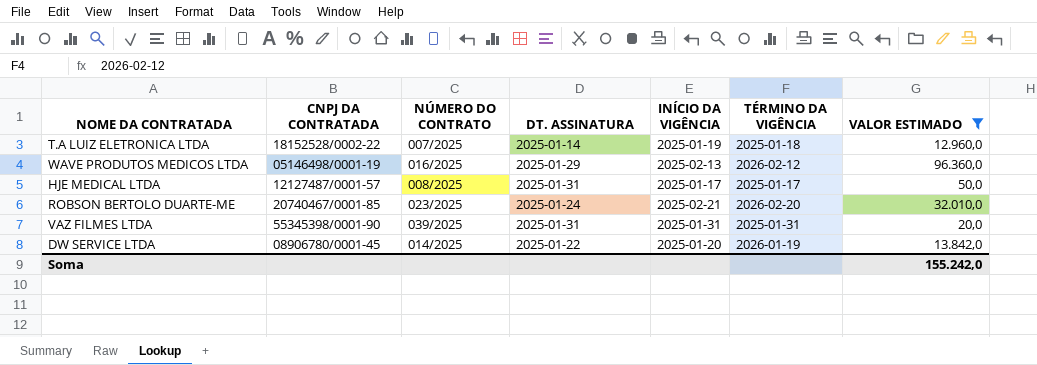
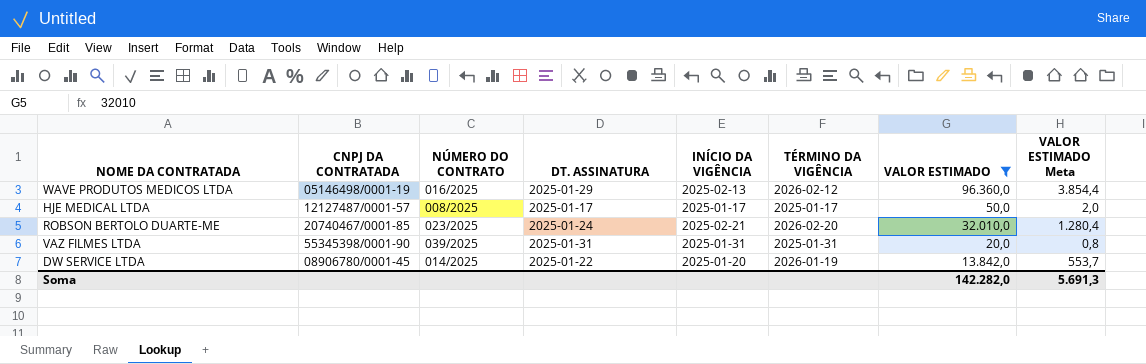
column VALOR ESTIMADO Meta | formula: none -> [VALOR ESTIMADO] * 0,04
row T.A LUIZ ELETRONICA LTDA: 18152528/0002-22 | 007/2025 | 2025-01-14 | 2025-01-19 | 2025-01-18 | 12.960,0 -> none
HJE MEDICAL LTDA | DT. ASSINATURA: 2025-01-31 -> 2025-01-17
Soma | VALOR ESTIMADO: 155.242,0 -> 142.282,0

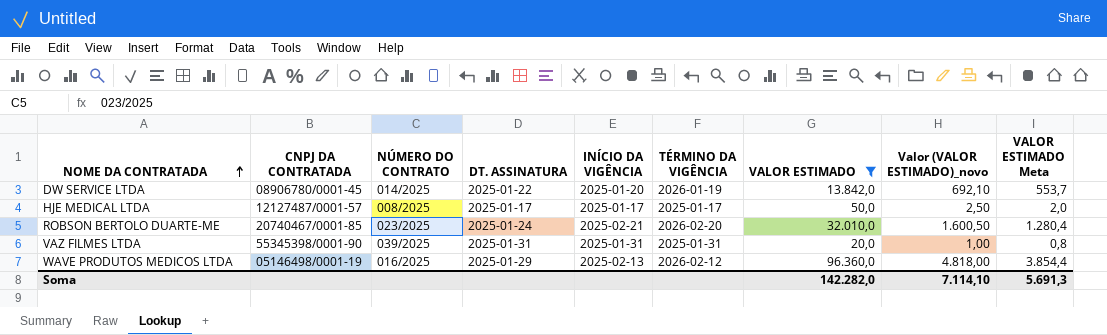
row order: none -> NOME DA CONTRATADA ascending
column Valor (VALOR ESTIMADO)_novo | formula: none -> [VALOR ESTIMADO] * 0,05

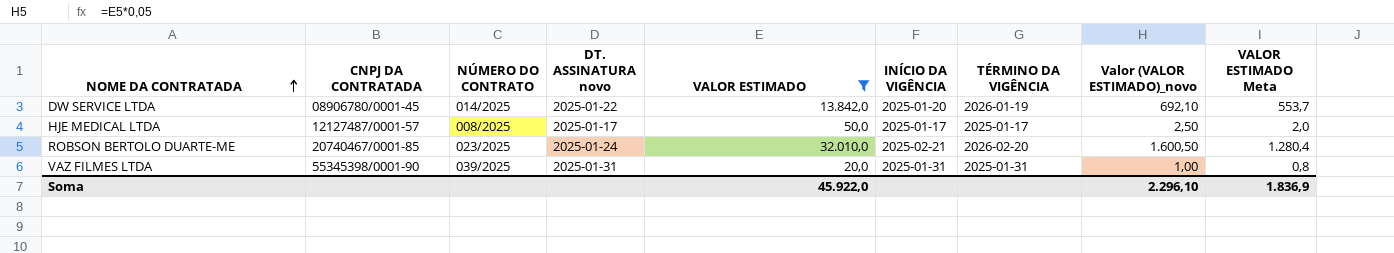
column name: DT. ASSINATURA -> DT. ASSINATURA novo
column VALOR ESTIMADO | position: 7 -> 5
row WAVE PRODUTOS MEDICOS LTDA: 05146498/0001-19 | 016/2025 | 2025-01-29 | 2025-02-13 | 2026-02-12 | 96.360,0 | 4.818,00 | 3.854,4 -> none
Soma | VALOR ESTIMADO: 142.282,0 -> 45.922,0
Soma | Valor (VALOR ESTIMADO)_novo: 7.114,10 -> 2.296,10
Soma | VALOR ESTIMADO Meta: 5.691,3 -> 1.836,9

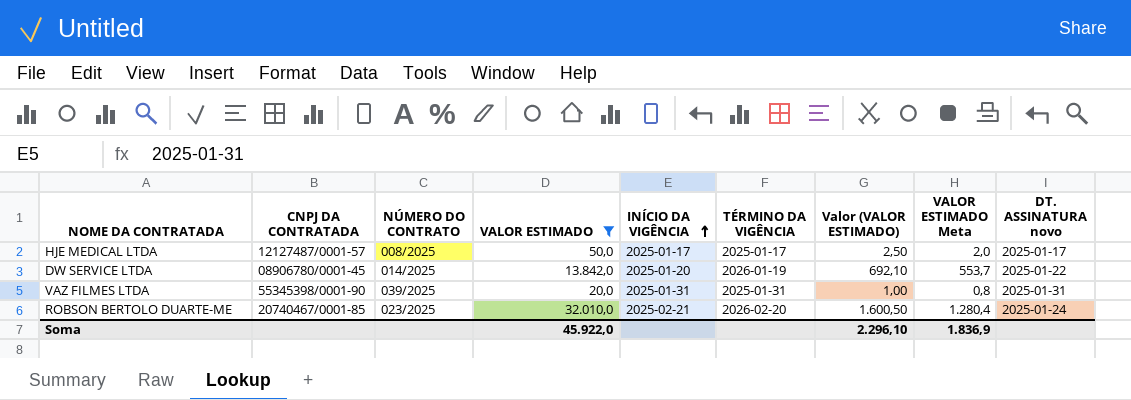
row order: NOME DA CONTRATADA ascending -> INÍCIO DA VIGÊNCIA ascending
column name: Valor (VALOR ESTIMADO)_novo -> Valor (VALOR ESTIMADO)
column DT. ASSINATURA novo | position: 4 -> 9

